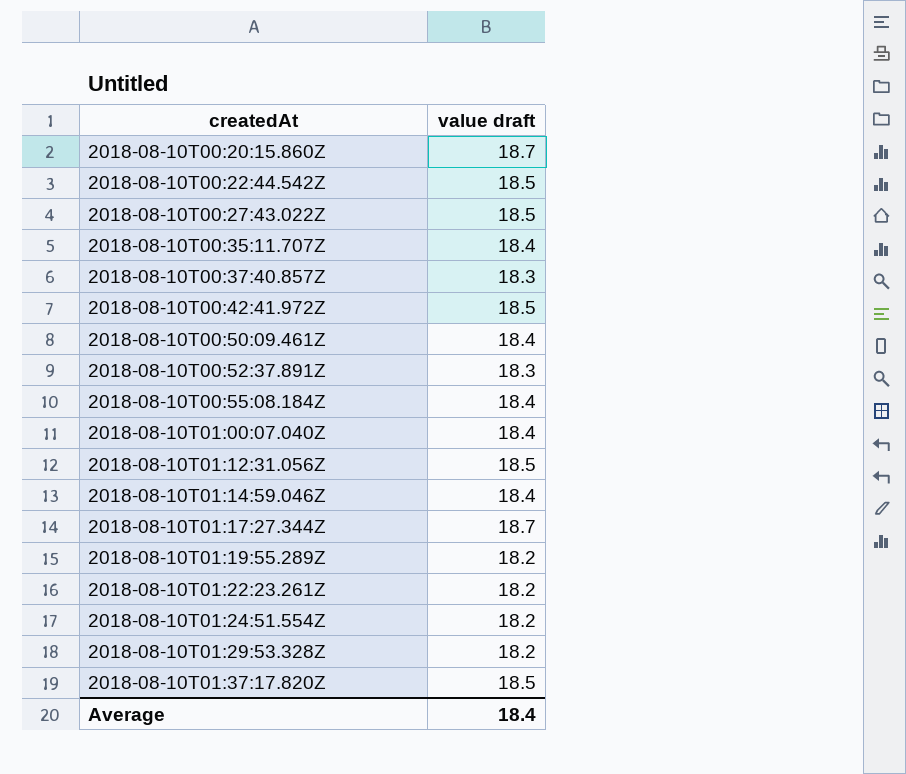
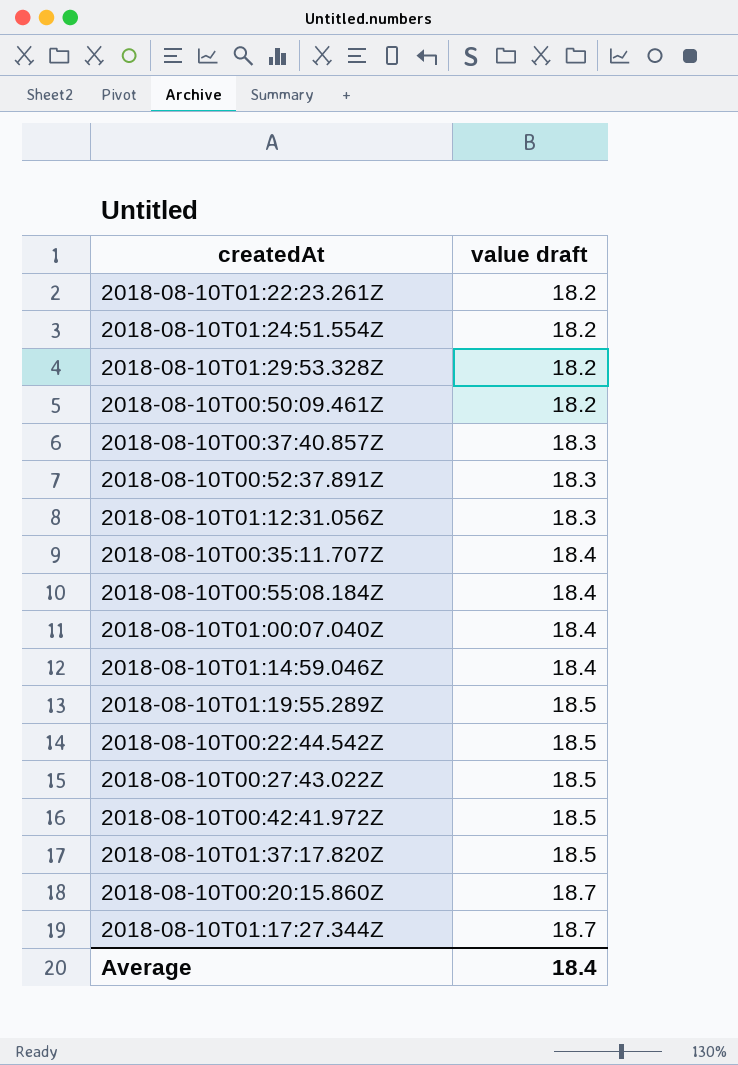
row order: createdAt ascending -> value draft ascending
2018-08-10T00:50:09.461Z | value draft: 18.4 -> 18.2
2018-08-10T01:12:31.056Z | value draft: 18.5 -> 18.3
2018-08-10T01:19:55.289Z | value draft: 18.2 -> 18.5

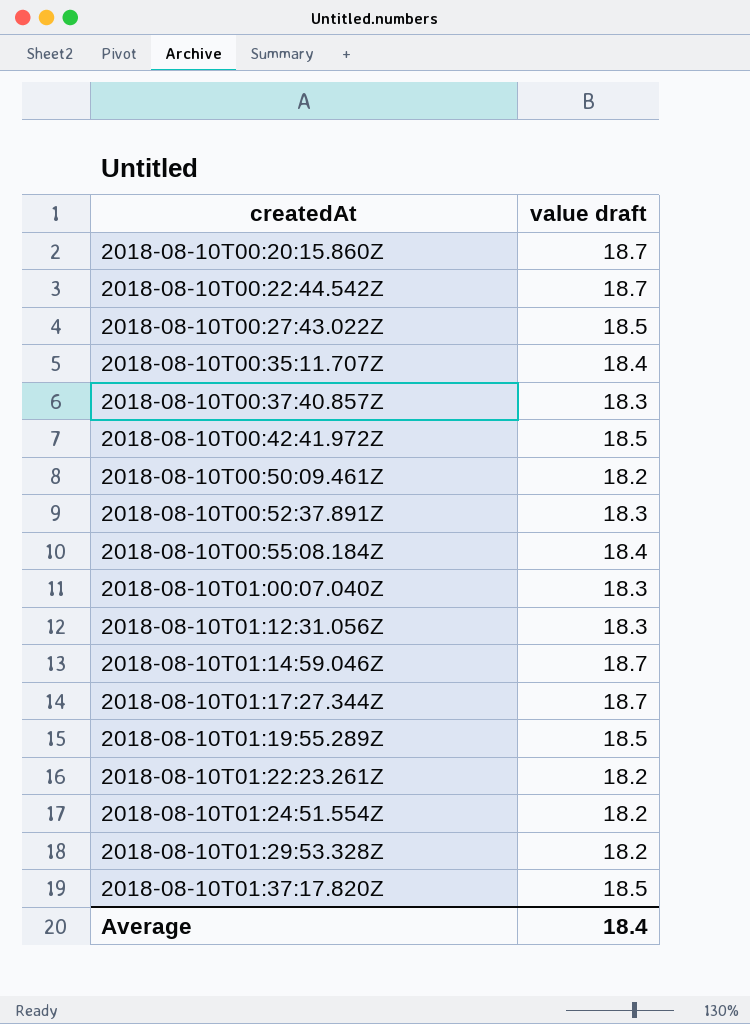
row order: value draft ascending -> createdAt ascending
2018-08-10T00:22:44.542Z | value draft: 18.5 -> 18.7
2018-08-10T01:00:07.040Z | value draft: 18.4 -> 18.3
2018-08-10T01:14:59.046Z | value draft: 18.4 -> 18.7

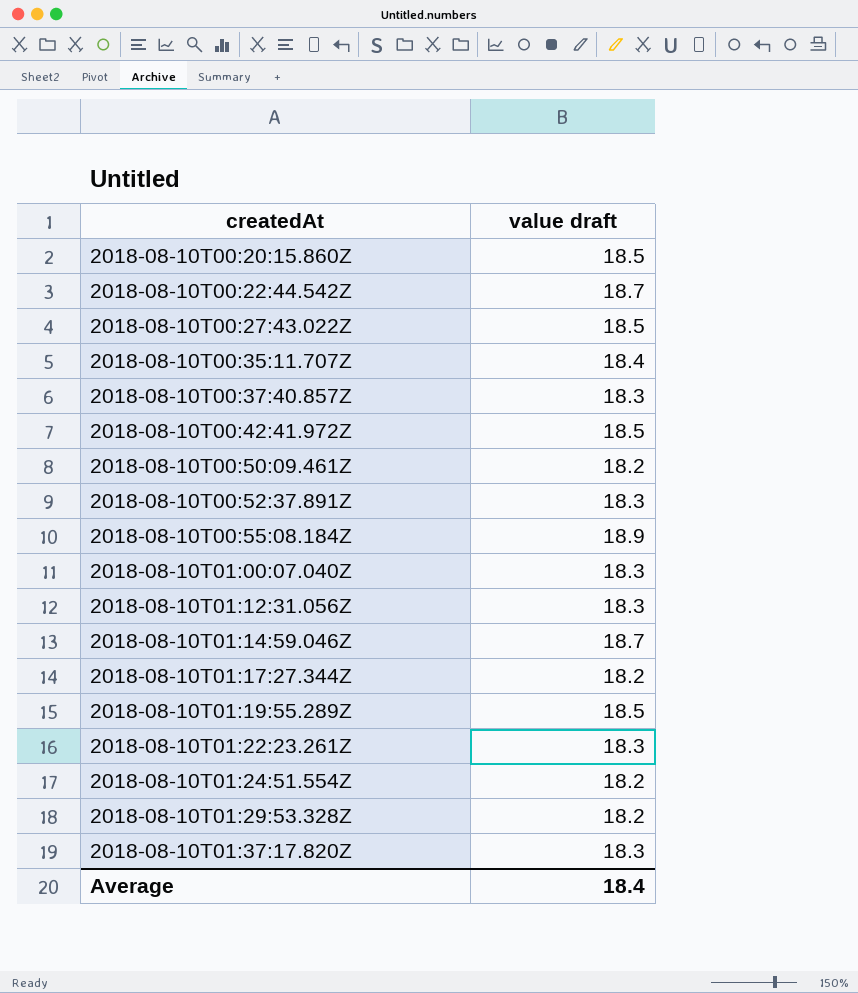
2018-08-10T00:20:15.860Z | value draft: 18.7 -> 18.5
2018-08-10T00:55:08.184Z | value draft: 18.4 -> 18.9
2018-08-10T01:17:27.344Z | value draft: 18.7 -> 18.2
2018-08-10T01:22:23.261Z | value draft: 18.2 -> 18.3
2018-08-10T01:37:17.820Z | value draft: 18.5 -> 18.3

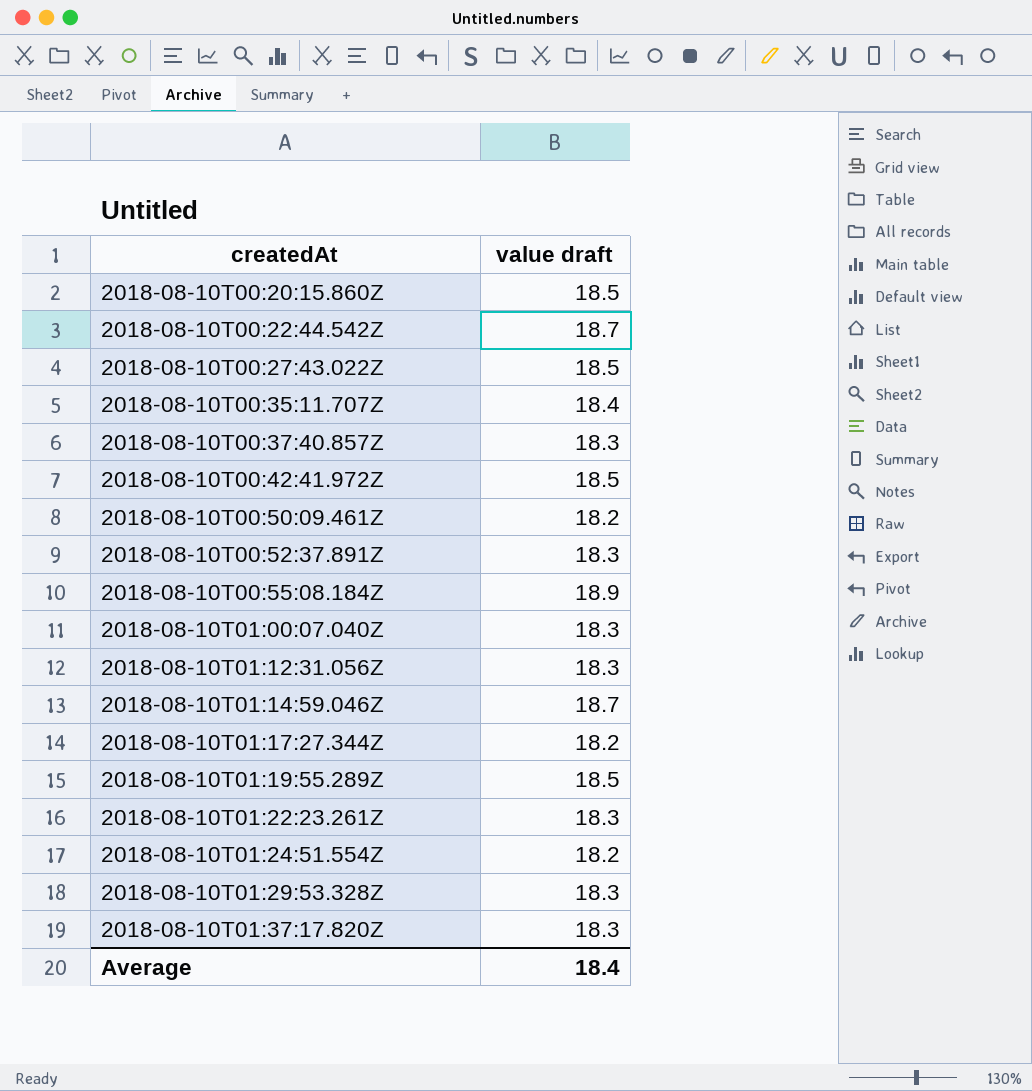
2018-08-10T01:29:53.328Z | value draft: 18.2 -> 18.3

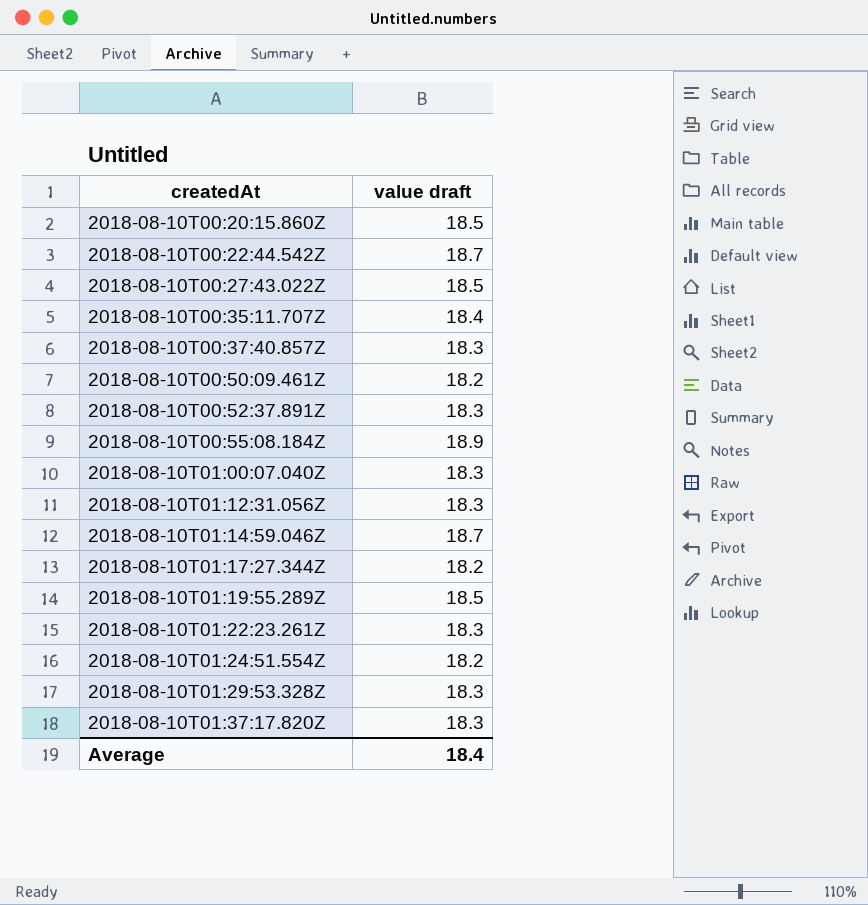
row 2018-08-10T00:42:41.972Z: 18.5 -> none

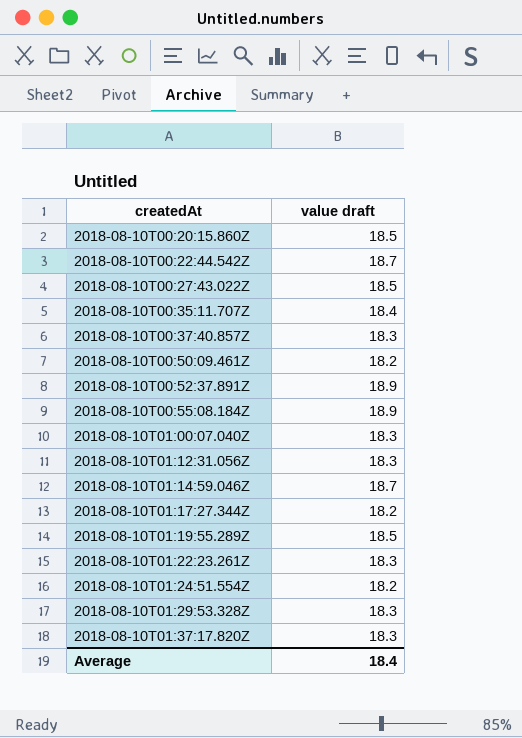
2018-08-10T00:52:37.891Z | value draft: 18.3 -> 18.9

